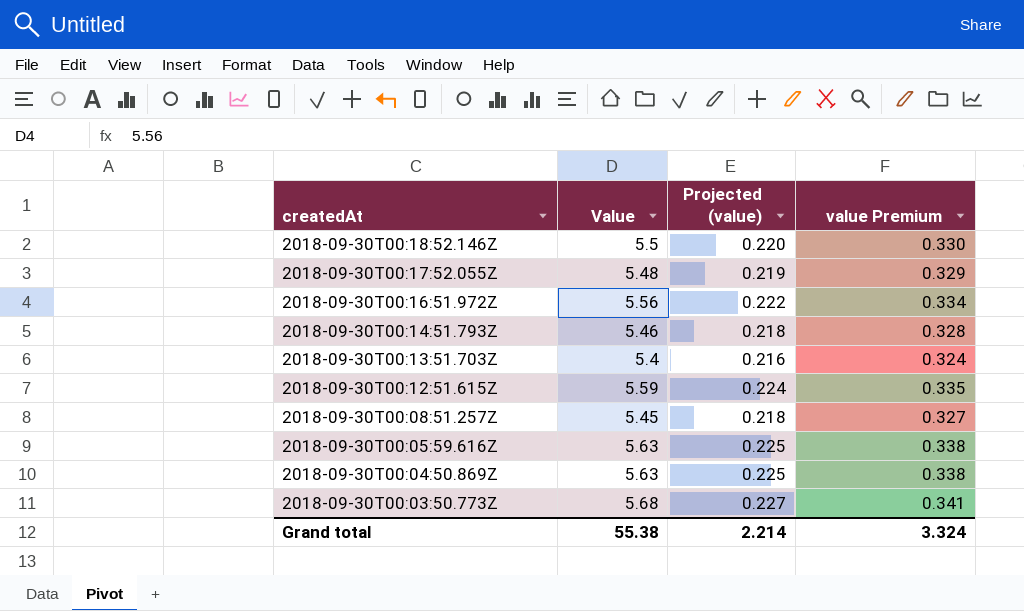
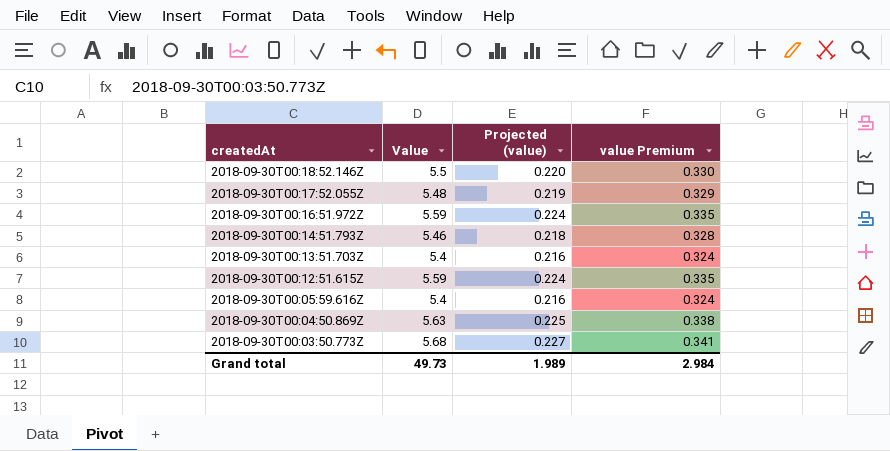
row 2018-09-30T00:08:51.257Z: 5.45 | 0.218 | 0.327 -> none
2018-09-30T00:16:51.972Z | Value: 5.56 -> 5.59
2018-09-30T00:16:51.972Z | Projected (value): 0.222 -> 0.224
2018-09-30T00:16:51.972Z | value Premium: 0.334 -> 0.335
2018-09-30T00:05:59.616Z | Value: 5.63 -> 5.4
2018-09-30T00:05:59.616Z | Projected (value): 0.225 -> 0.216
2018-09-30T00:05:59.616Z | value Premium: 0.338 -> 0.324
Grand total | Value: 55.38 -> 49.73
Grand total | Projected (value): 2.214 -> 1.989
Grand total | value Premium: 3.324 -> 2.984

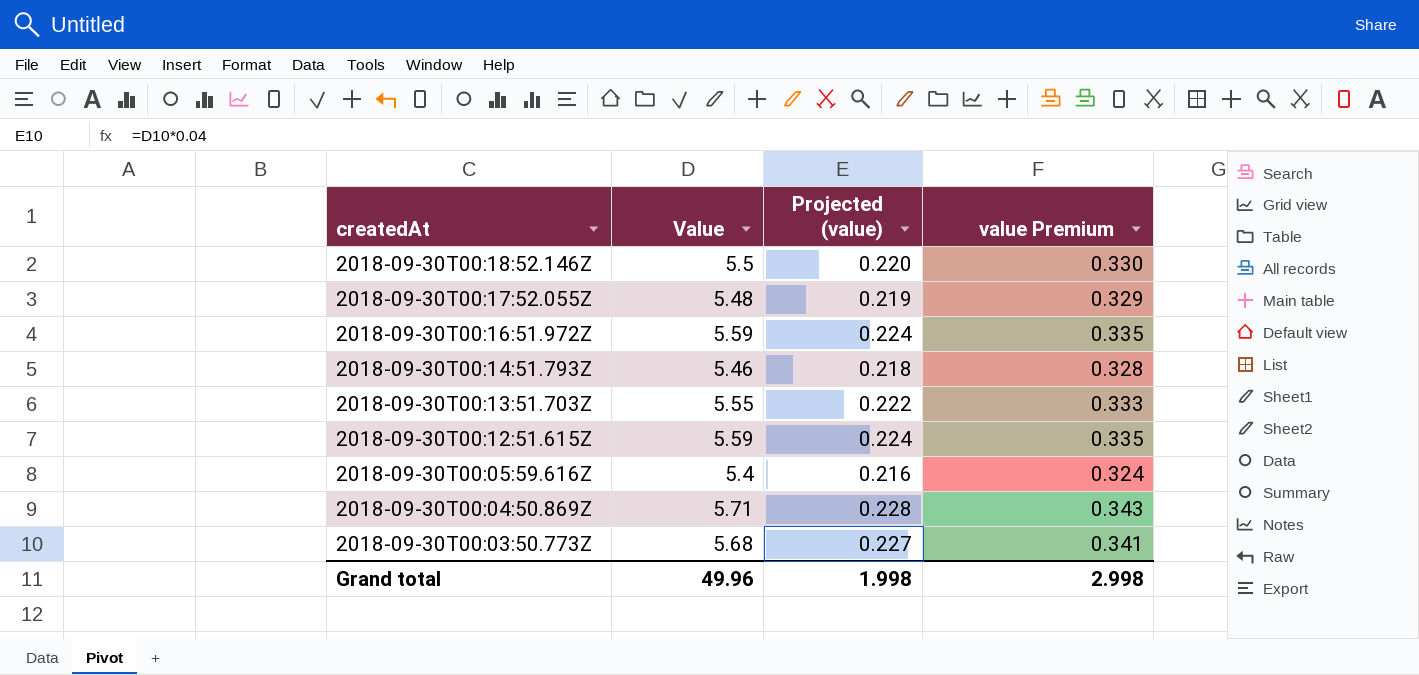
2018-09-30T00:13:51.703Z | Value: 5.4 -> 5.55
2018-09-30T00:13:51.703Z | Projected (value): 0.216 -> 0.222
2018-09-30T00:13:51.703Z | value Premium: 0.324 -> 0.333
2018-09-30T00:04:50.869Z | Value: 5.63 -> 5.71
2018-09-30T00:04:50.869Z | Projected (value): 0.225 -> 0.228
2018-09-30T00:04:50.869Z | value Premium: 0.338 -> 0.343
Grand total | Value: 49.73 -> 49.96
Grand total | Projected (value): 1.989 -> 1.998
Grand total | value Premium: 2.984 -> 2.998

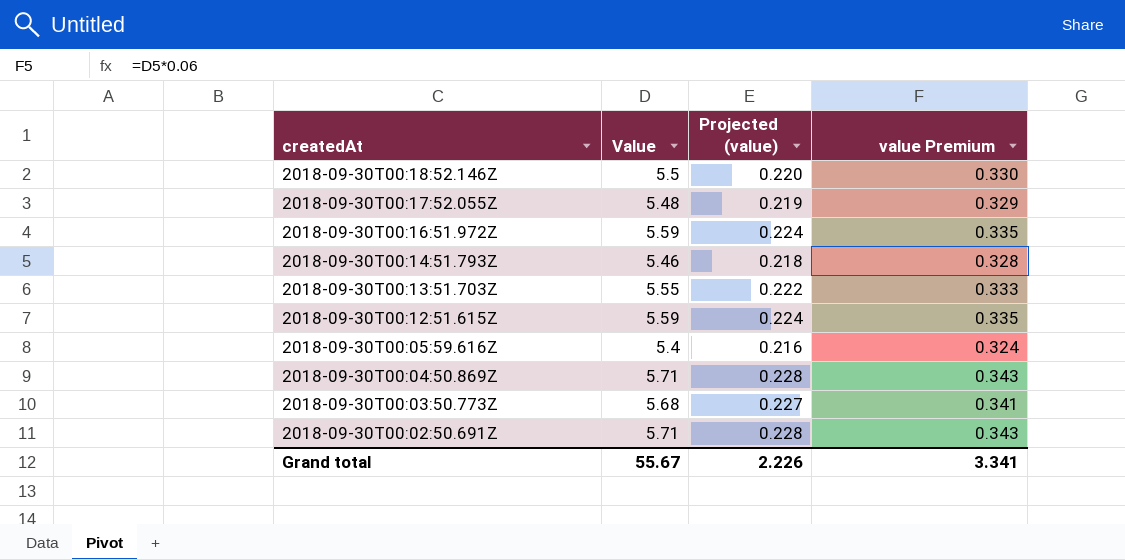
row 2018-09-30T00:02:50.691Z: none -> 5.71 | 0.228 | 0.343
Grand total | Value: 49.96 -> 55.67
Grand total | Projected (value): 1.998 -> 2.226
Grand total | value Premium: 2.998 -> 3.341

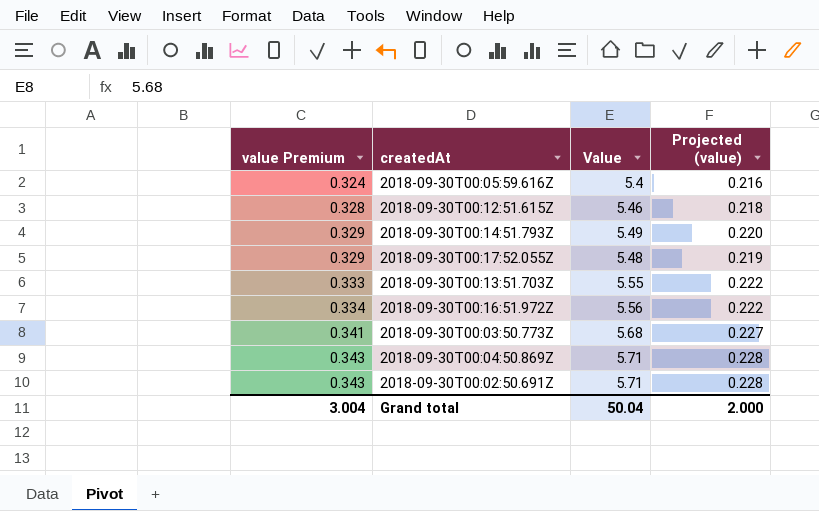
row order: createdAt descending -> value Premium ascending
column value Premium | position: 4 -> 1
row 2018-09-30T00:18:52.146Z: 5.5 | 0.220 | 0.330 -> none
2018-09-30T00:12:51.615Z | value Premium: 0.335 -> 0.328
2018-09-30T00:12:51.615Z | Value: 5.59 -> 5.46
2018-09-30T00:12:51.615Z | Projected (value): 0.224 -> 0.218
2018-09-30T00:14:51.793Z | value Premium: 0.328 -> 0.329
2018-09-30T00:14:51.793Z | Value: 5.46 -> 5.49
2018-09-30T00:14:51.793Z | Projected (value): 0.218 -> 0.220
2018-09-30T00:16:51.972Z | value Premium: 0.335 -> 0.334
2018-09-30T00:16:51.972Z | Value: 5.59 -> 5.56
2018-09-30T00:16:51.972Z | Projected (value): 0.224 -> 0.222
Grand total | value Premium: 3.341 -> 3.004
Grand total | Value: 55.67 -> 50.04
Grand total | Projected (value): 2.226 -> 2.000

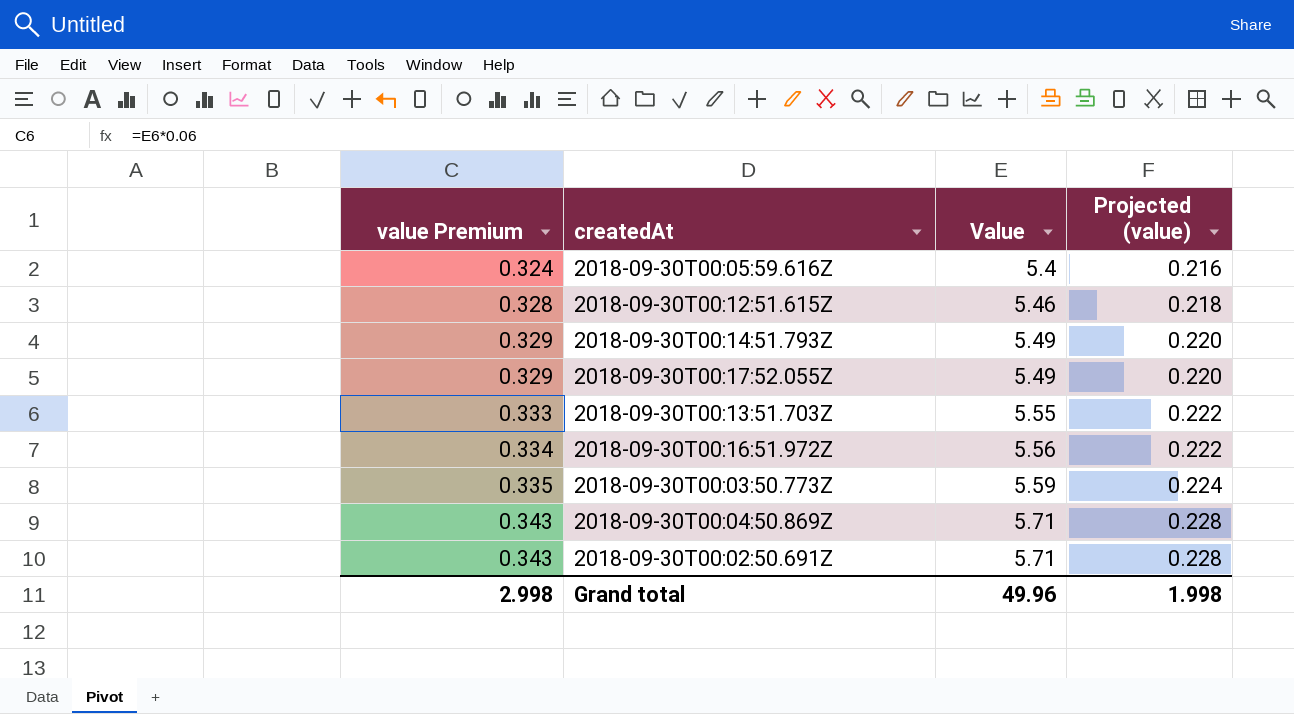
2018-09-30T00:17:52.055Z | Value: 5.48 -> 5.49
2018-09-30T00:17:52.055Z | Projected (value): 0.219 -> 0.220
2018-09-30T00:03:50.773Z | value Premium: 0.341 -> 0.335
2018-09-30T00:03:50.773Z | Value: 5.68 -> 5.59
2018-09-30T00:03:50.773Z | Projected (value): 0.227 -> 0.224
Grand total | value Premium: 3.004 -> 2.998
Grand total | Value: 50.04 -> 49.96
Grand total | Projected (value): 2.000 -> 1.998

